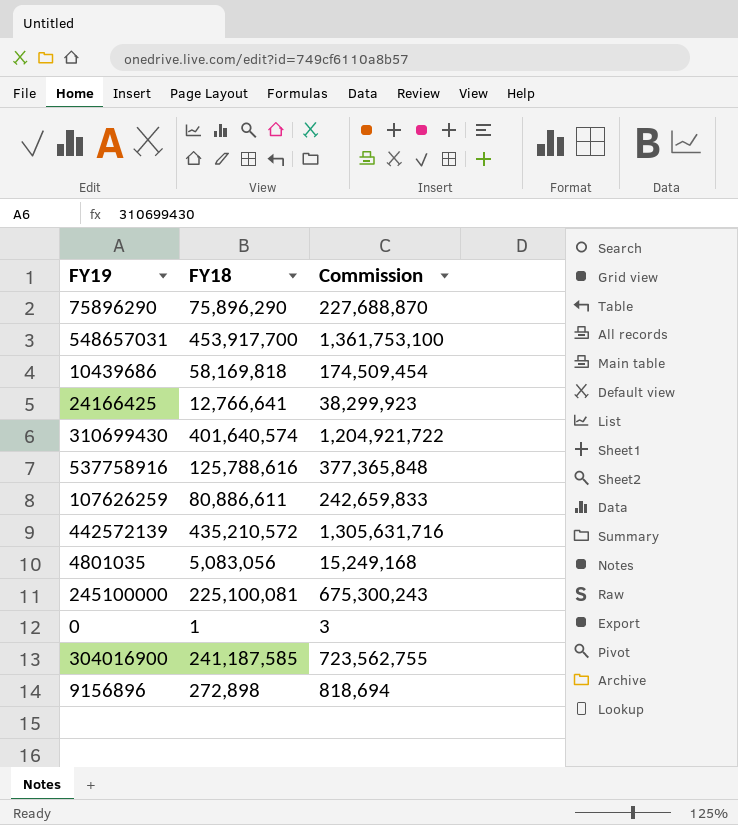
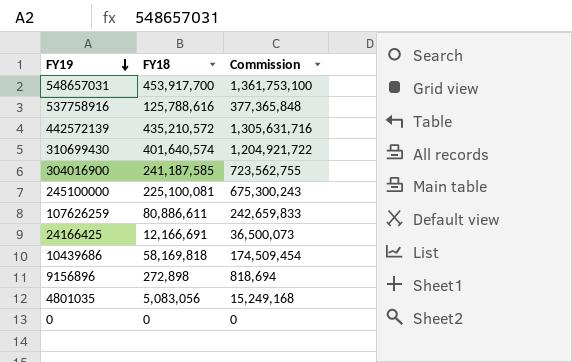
row order: none -> FY19 descending
row 75896290: 75,896,290 | 227,688,870 -> none
24166425 | FY18: 12,766,641 -> 12,166,691
24166425 | Commission: 38,299,923 -> 36,500,073
0 | FY18: 1 -> 0
0 | Commission: 3 -> 0

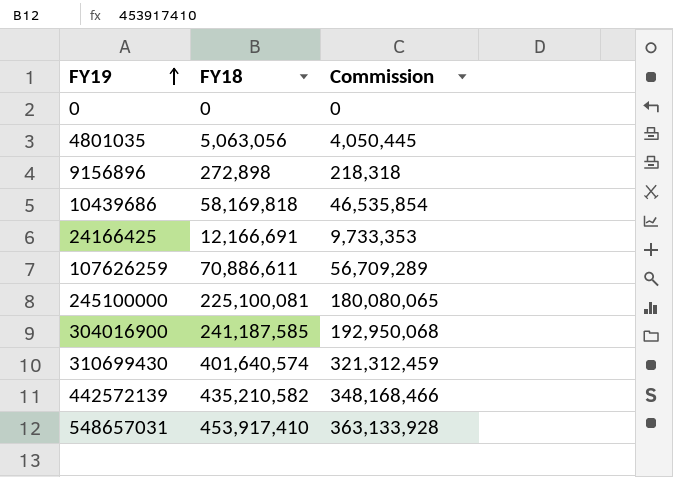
row order: FY19 descending -> FY19 ascending
column Commission | formula: [FY18] * 3 -> [FY18] * 0.8
row 537758916: 125,788,616 | 377,365,848 -> none
4801035 | FY18: 5,083,056 -> 5,063,056
107626259 | FY18: 80,886,611 -> 70,886,611
442572139 | FY18: 435,210,572 -> 435,210,582
548657031 | FY18: 453,917,700 -> 453,917,410

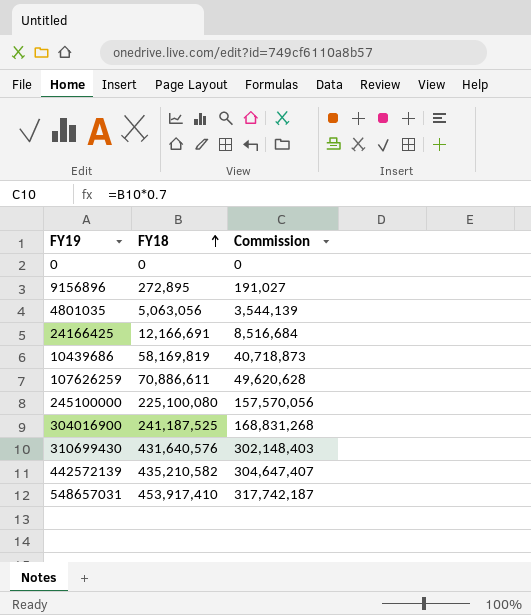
row order: FY19 ascending -> FY18 ascending
column Commission | formula: [FY18] * 0.8 -> [FY18] * 0.7
9156896 | FY18: 272,898 -> 272,895
10439686 | FY18: 58,169,818 -> 58,169,819
245100000 | FY18: 225,100,081 -> 225,100,080
304016900 | FY18: 241,187,585 -> 241,187,525
310699430 | FY18: 401,640,574 -> 431,640,576

